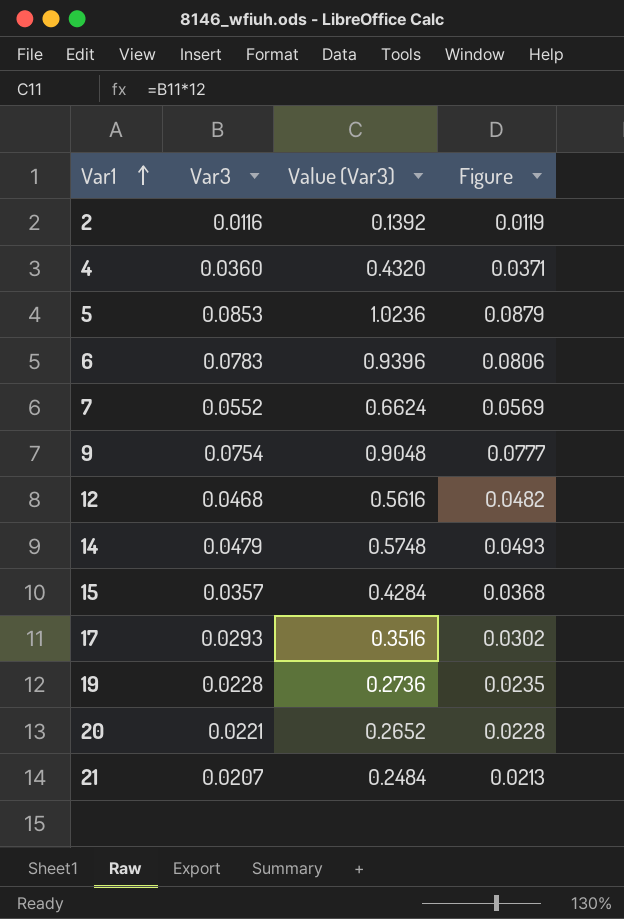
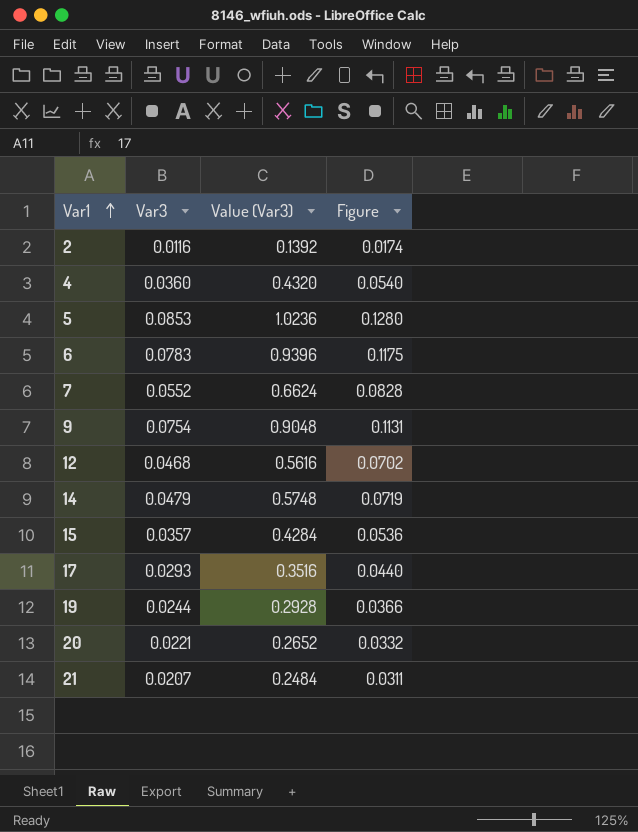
column Figure | formula: [Var3] * 1.03 -> [Var3] * 1.5
19 | Var3: 0.0228 -> 0.0244
19 | Value (Var3): 0.2736 -> 0.2928

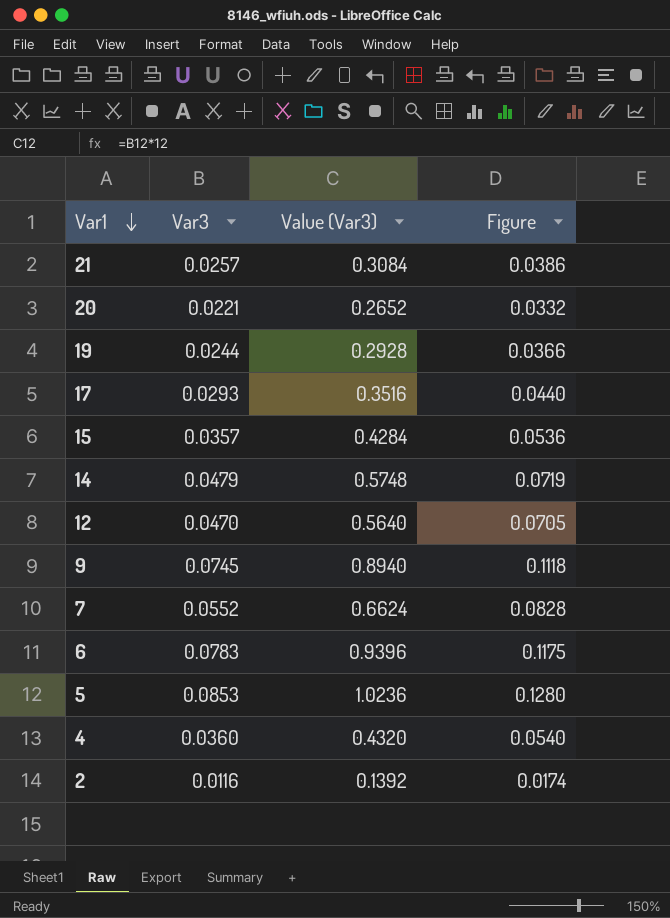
row order: Var1 ascending -> Var1 descending
21 | Var3: 0.0207 -> 0.0257
21 | Value (Var3): 0.2484 -> 0.3084
21 | Figure: 0.0311 -> 0.0386
12 | Var3: 0.0468 -> 0.0470
12 | Value (Var3): 0.5616 -> 0.5640
12 | Figure: 0.0702 -> 0.0705
9 | Var3: 0.0754 -> 0.0745
9 | Value (Var3): 0.9048 -> 0.8940
9 | Figure: 0.1131 -> 0.1118

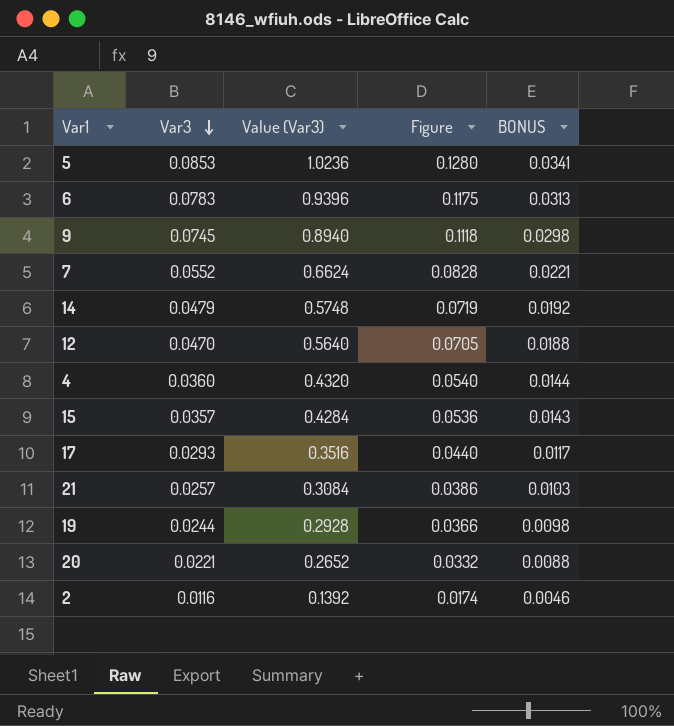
row order: Var1 descending -> Var3 descending
column BONUS | formula: none -> [Var3] * 0.4

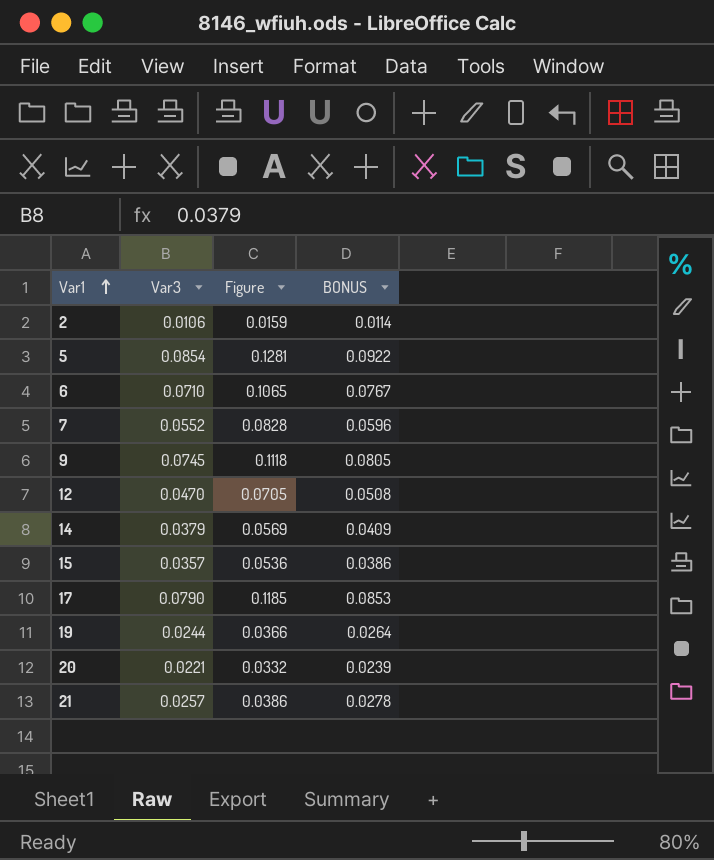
row order: Var3 descending -> Var1 ascending
column Value (Var3) | formula: [Var3] * 12 -> none
column BONUS | formula: [Var3] * 0.4 -> [Var3] * 1.08
row 4: 0.0360 | 0.4320 | 0.0540 | 0.0144 -> none
2 | Var3: 0.0116 -> 0.0106
2 | Figure: 0.0174 -> 0.0159
5 | Var3: 0.0853 -> 0.0854
5 | Figure: 0.1280 -> 0.1281
6 | Var3: 0.0783 -> 0.0710
6 | Figure: 0.1175 -> 0.1065
14 | Var3: 0.0479 -> 0.0379
14 | Figure: 0.0719 -> 0.0569
17 | Var3: 0.0293 -> 0.0790
17 | Figure: 0.0440 -> 0.1185

